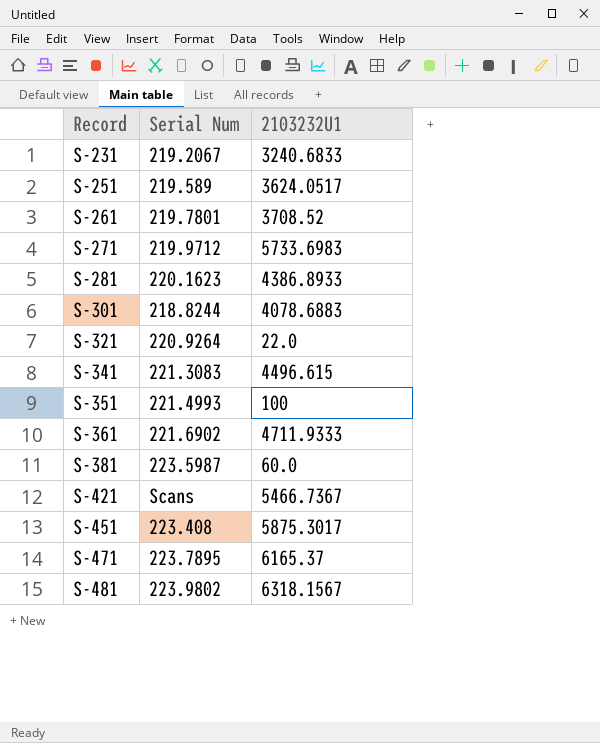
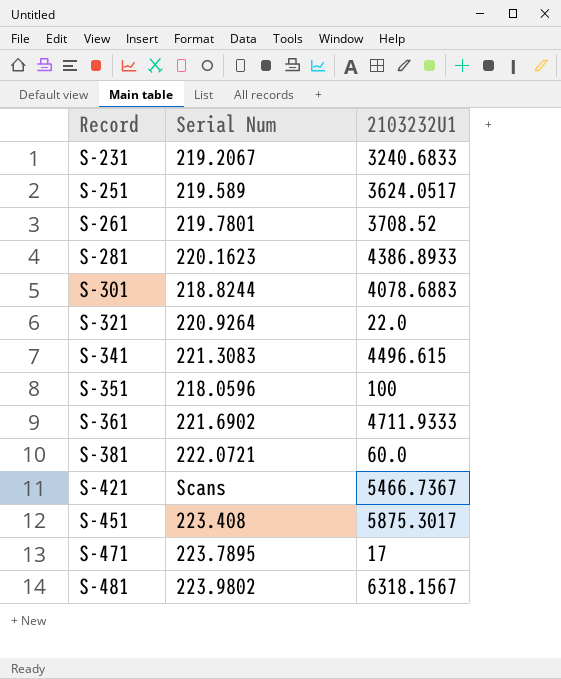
row S-271: 219.9712 | 5733.6983 -> none
S-351 | Serial Num: 221.4993 -> 218.0596
S-381 | Serial Num: 223.5987 -> 222.0721
S-471 | 2103232U1: 6165.37 -> 17

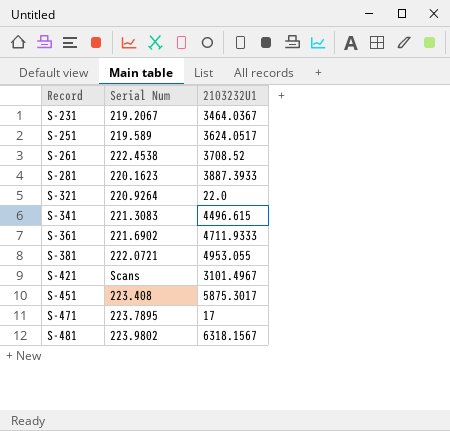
row S-301: 218.8244 | 4078.6883 -> none
row S-351: 218.0596 | 100 -> none
S-231 | 2103232U1: 3240.6833 -> 3464.0367
S-261 | Serial Num: 219.7801 -> 222.4538
S-281 | 2103232U1: 4386.8933 -> 3887.3933
S-381 | 2103232U1: 60.0 -> 4953.055
S-421 | 2103232U1: 5466.7367 -> 3101.4967

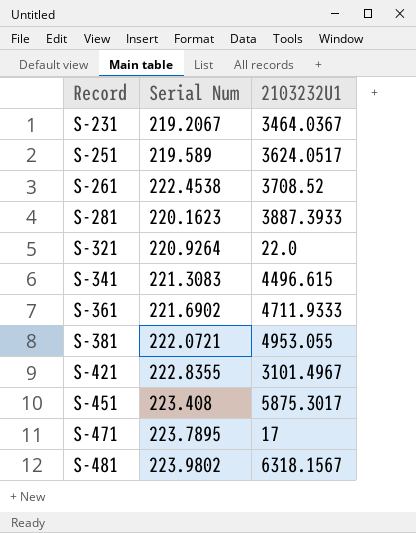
S-421 | Serial Num: Scans -> 222.8355

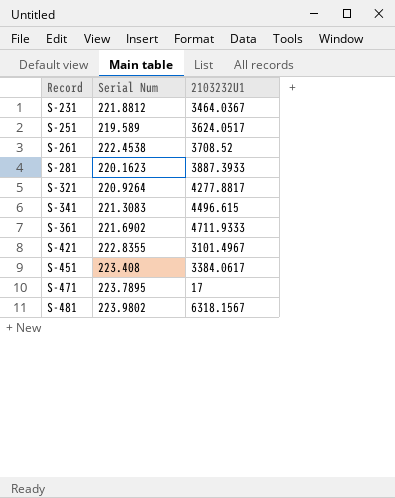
row S-381: 222.0721 | 4953.055 -> none
S-231 | Serial Num: 219.2067 -> 221.8812
S-321 | 2103232U1: 22.0 -> 4277.8817
S-451 | 2103232U1: 5875.3017 -> 3384.0617

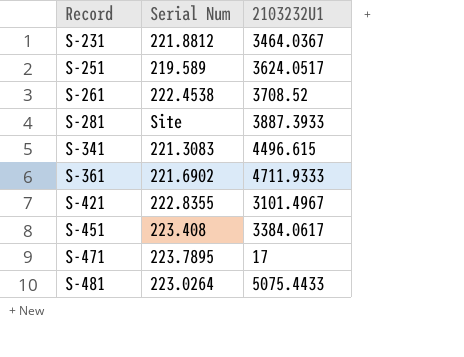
row S-321: 220.9264 | 4277.8817 -> none
S-281 | Serial Num: 220.1623 -> Site
S-481 | Serial Num: 223.9802 -> 223.0264
S-481 | 2103232U1: 6318.1567 -> 5075.4433

